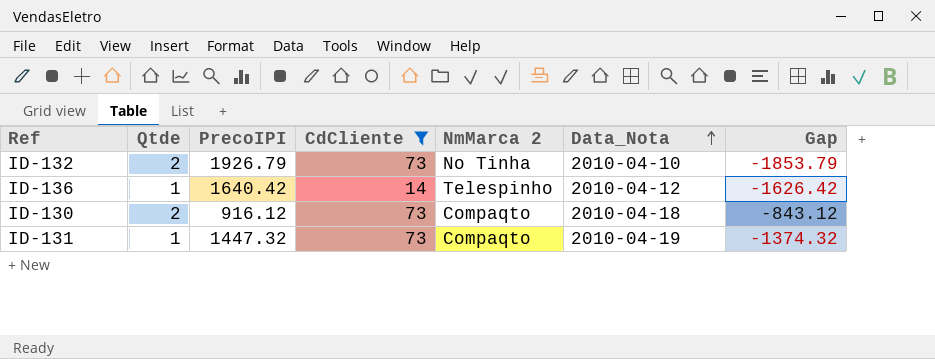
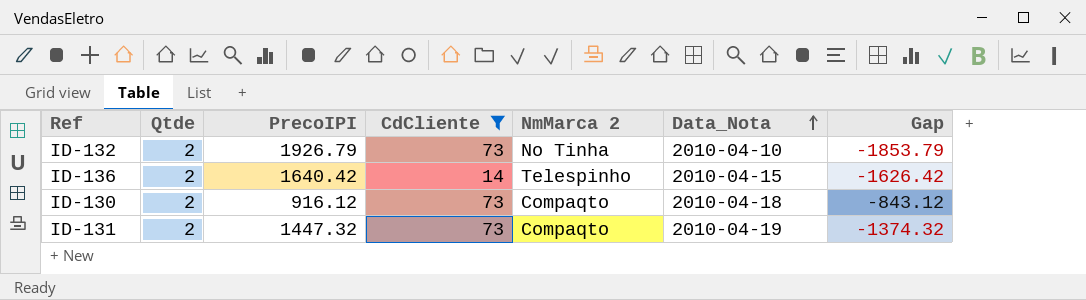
ID-136 | Qtde: 1 -> 2
ID-136 | Data_Nota: 2010-04-12 -> 2010-04-15
ID-131 | Qtde: 1 -> 2

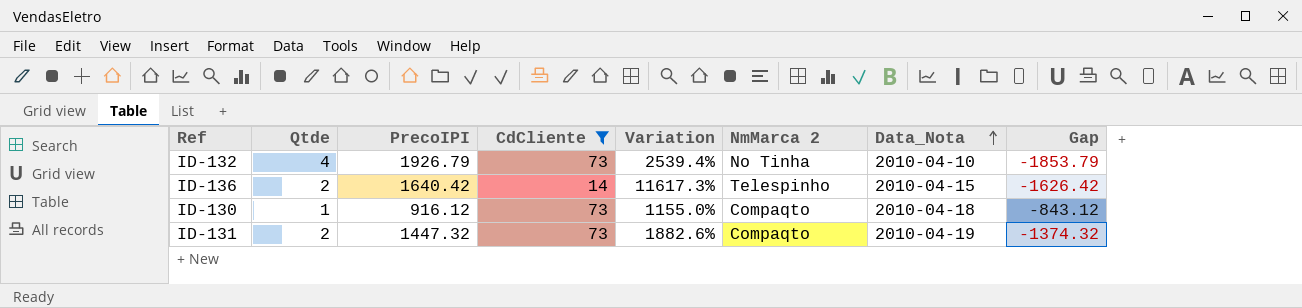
column Variation | formula: none -> ([PrecoIPI] - [CdCliente]) / [CdCliente]
ID-132 | Qtde: 2 -> 4
ID-130 | Qtde: 2 -> 1

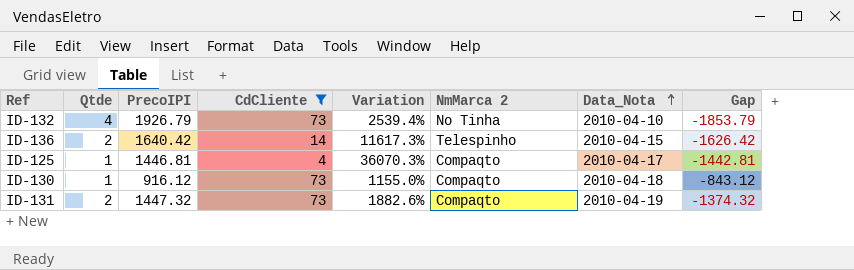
row ID-125: none -> 1 | 1446.81 | 4 | 36070.3% | Compaqto | 2010-04-17 | -1442.81

